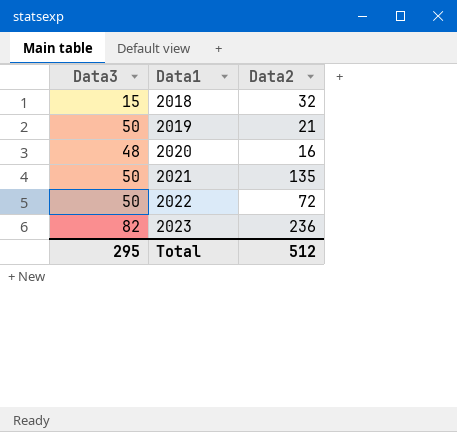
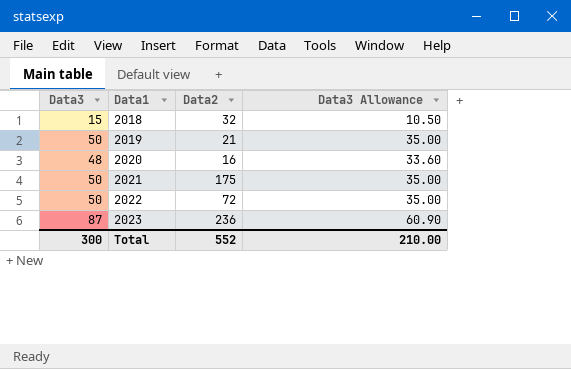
column Data3 Allowance | formula: none -> [Data3] * 0.7
2021 | Data2: 135 -> 175
2023 | Data3: 82 -> 87
Total | Data3: 295 -> 300
Total | Data2: 512 -> 552

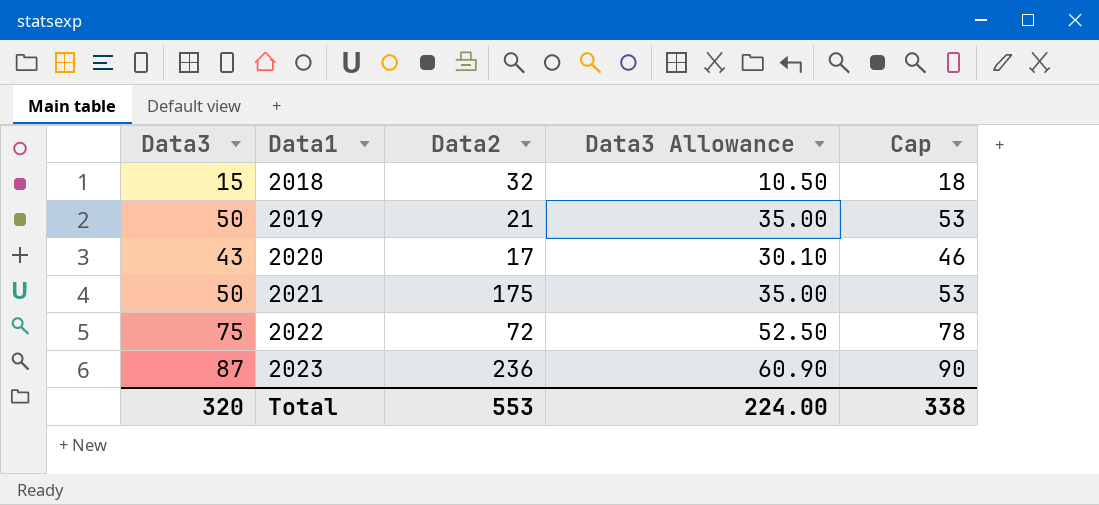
column Cap | formula: none -> [Data3] + 3
2020 | Data3: 48 -> 43
2020 | Data2: 16 -> 17
2020 | Data3 Allowance: 33.60 -> 30.10
2022 | Data3: 50 -> 75
2022 | Data3 Allowance: 35.00 -> 52.50
Total | Data3: 300 -> 320
Total | Data2: 552 -> 553
Total | Data3 Allowance: 210.00 -> 224.00

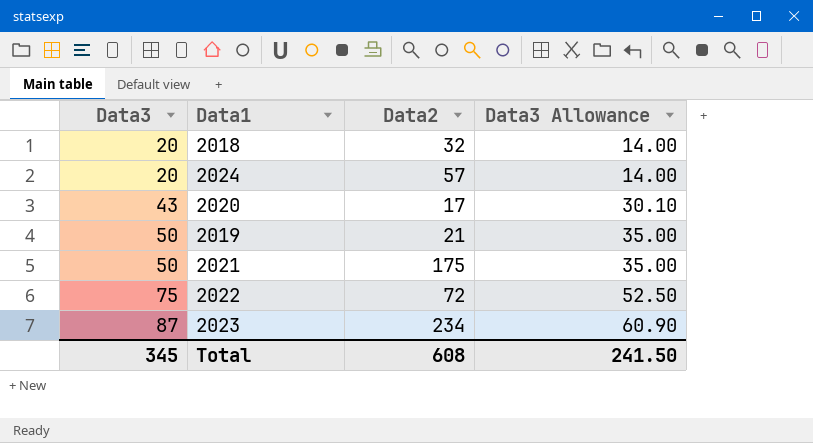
row order: Data1 ascending -> Data3 ascending
column Cap | formula: [Data3] + 3 -> none
2018 | Data3: 15 -> 20
2018 | Data3 Allowance: 10.50 -> 14.00
row 2024: none -> 20 | 57 | 14.00
2023 | Data2: 236 -> 234
Total | Data3: 320 -> 345
Total | Data2: 553 -> 608
Total | Data3 Allowance: 224.00 -> 241.50

